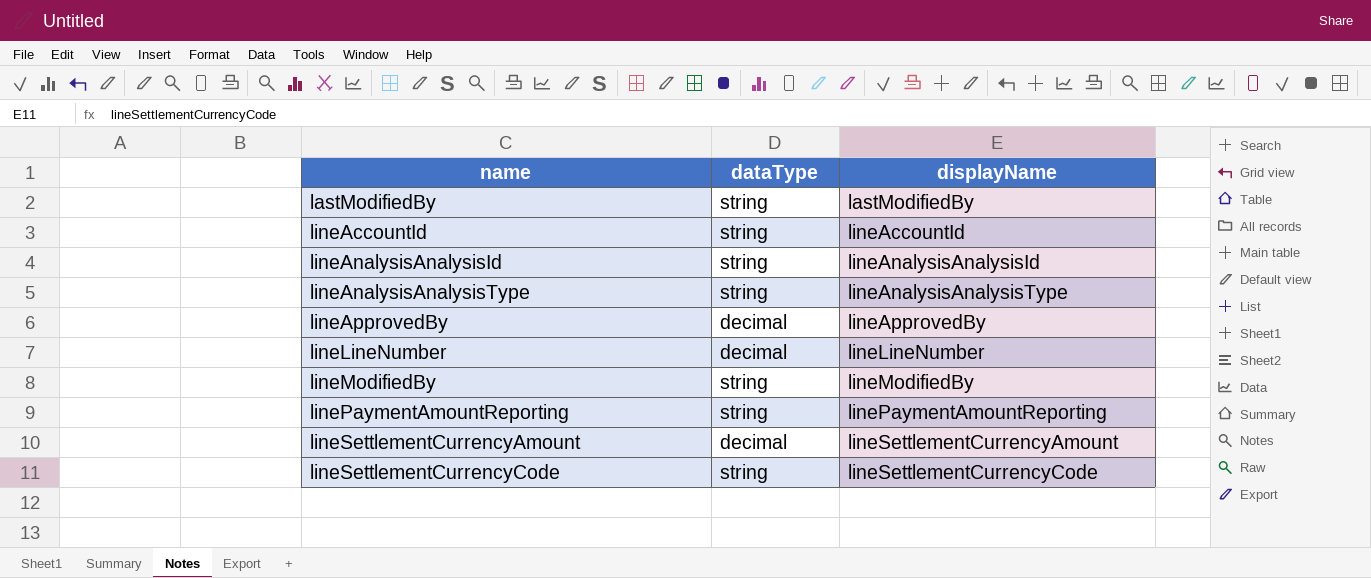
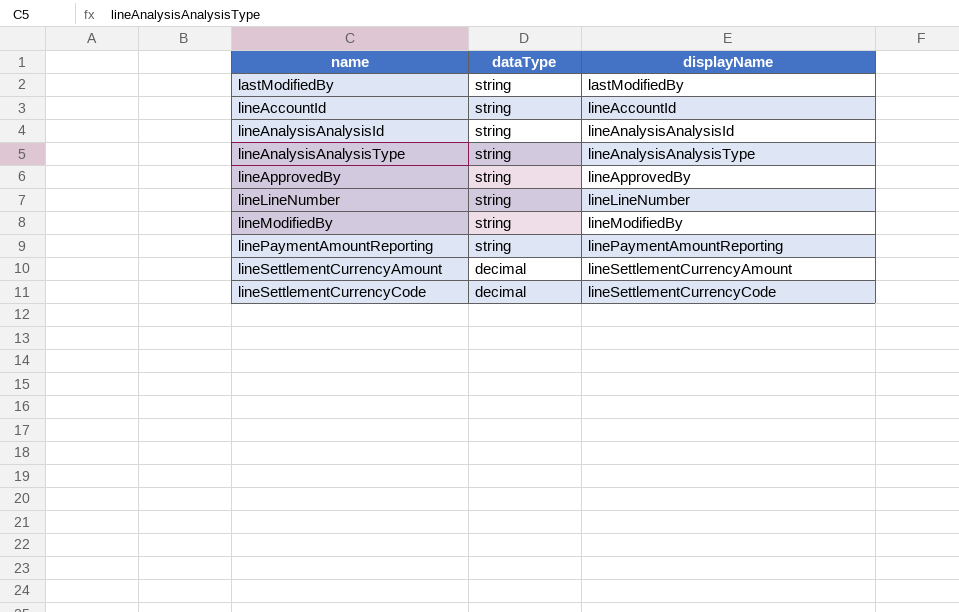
lineApprovedBy | dataType: decimal -> string
lineLineNumber | dataType: decimal -> string
lineSettlementCurrencyCode | dataType: string -> decimal

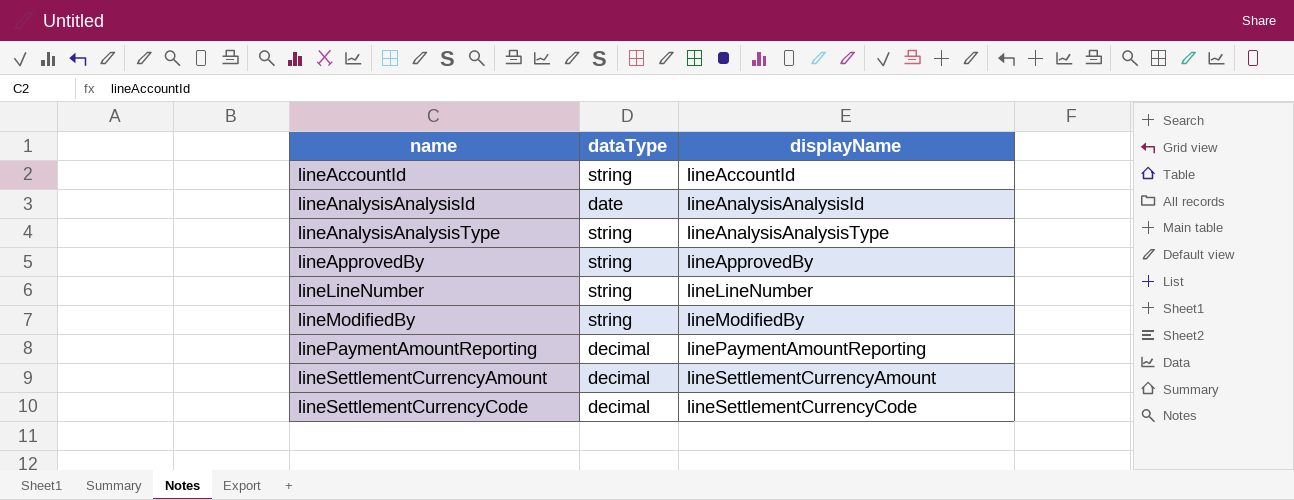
row lastModifiedBy: string | lastModifiedBy -> none
lineAnalysisAnalysisId | dataType: string -> date
linePaymentAmountReporting | dataType: string -> decimal

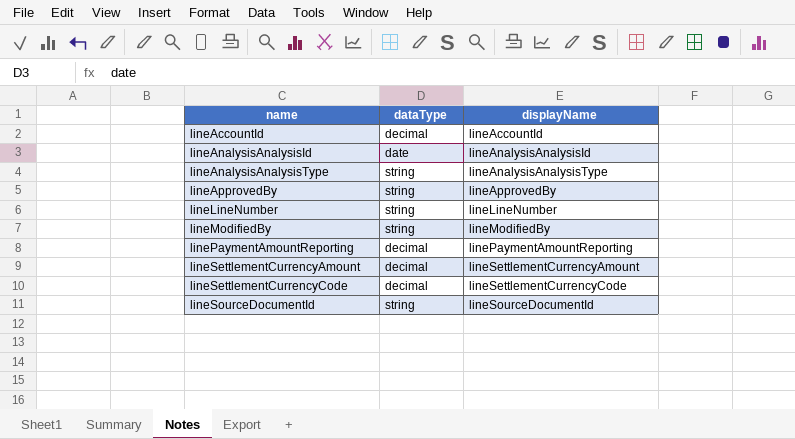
lineAccountId | dataType: string -> decimal
row lineSourceDocumentId: none -> string | lineSourceDocumentId

